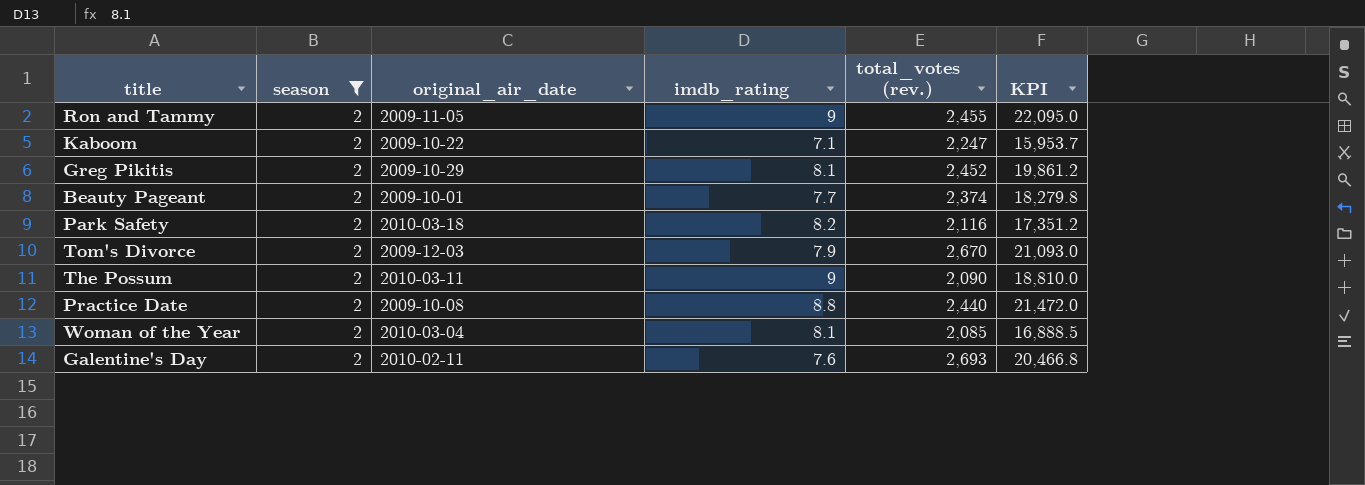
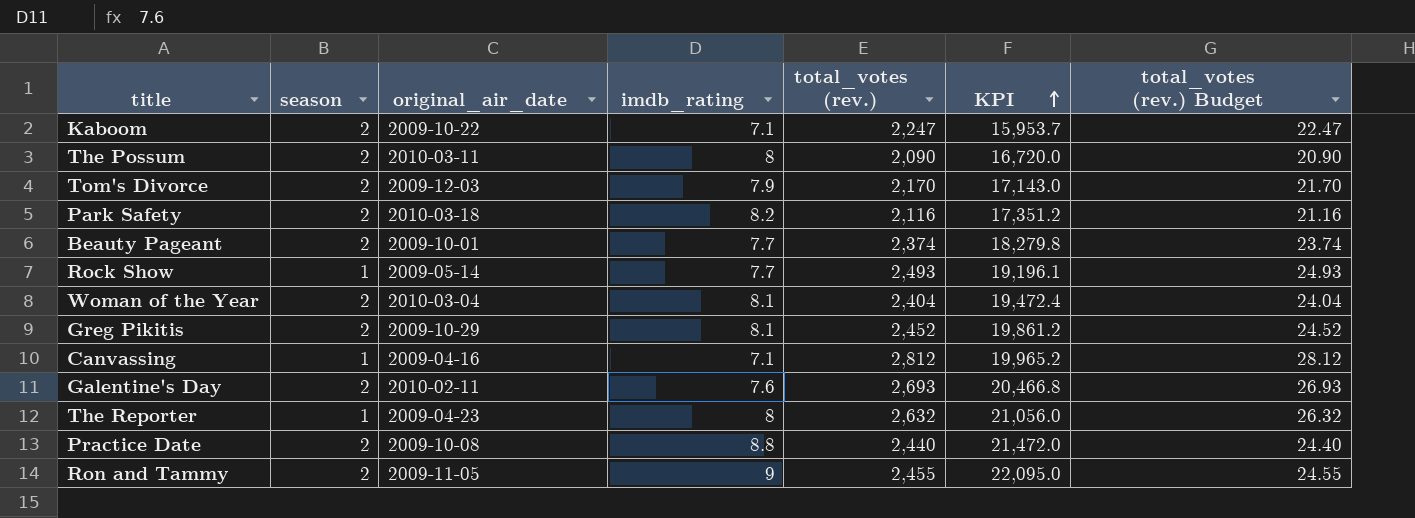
filter: season = 2 -> none
row order: none -> KPI ascending
column total_votes (rev.) Budget | formula: none -> [total_votes (rev.)] * 0.01
The Possum | imdb_rating: 9 -> 8
The Possum | KPI: 18,810.0 -> 16,720.0
Tom's Divorce | total_votes (rev.): 2,670 -> 2,170
Tom's Divorce | KPI: 21,093.0 -> 17,143.0
Woman of the Year | total_votes (rev.): 2,085 -> 2,404
Woman of the Year | KPI: 16,888.5 -> 19,472.4

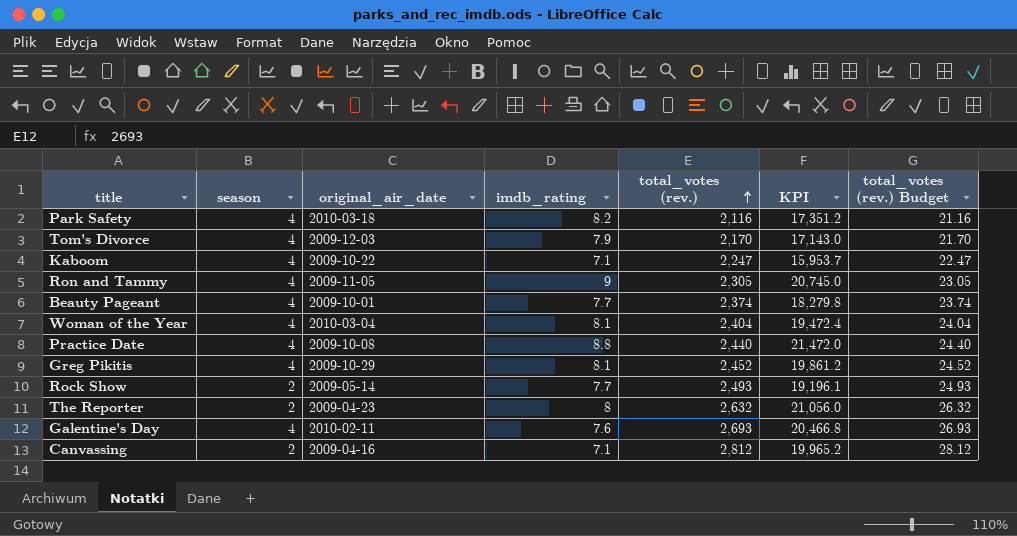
row order: KPI ascending -> total_votes (rev.) ascending
row The Possum: 2 | 2010-03-11 | 8 | 2,090 | 16,720.0 | 20.90 -> none
Park Safety | season: 2 -> 4
Tom's Divorce | season: 2 -> 4
Kaboom | season: 2 -> 4
Ron and Tammy | season: 2 -> 4
Ron and Tammy | total_votes (rev.): 2,455 -> 2,305
Ron and Tammy | KPI: 22,095.0 -> 20,745.0
Ron and Tammy | total_votes (rev.) Budget: 24.55 -> 23.05
Beauty Pageant | season: 2 -> 4
Woman of the Year | season: 2 -> 4
Practice Date | season: 2 -> 4
Greg Pikitis | season: 2 -> 4
Rock Show | season: 1 -> 2
The Reporter | season: 1 -> 2
Galentine's Day | season: 2 -> 4
Canvassing | season: 1 -> 2

